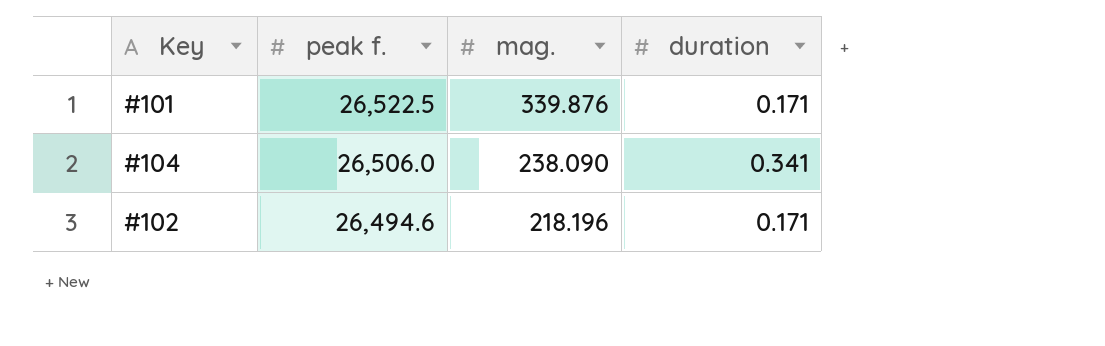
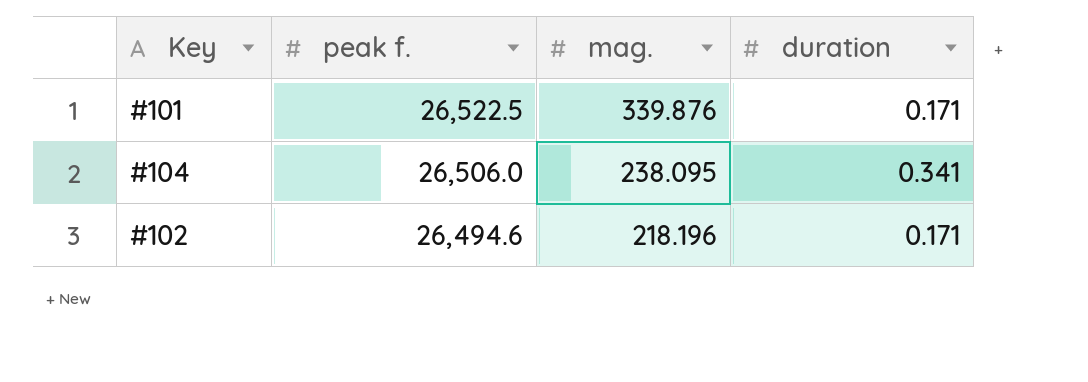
#104 | mag.: 238.090 -> 238.095

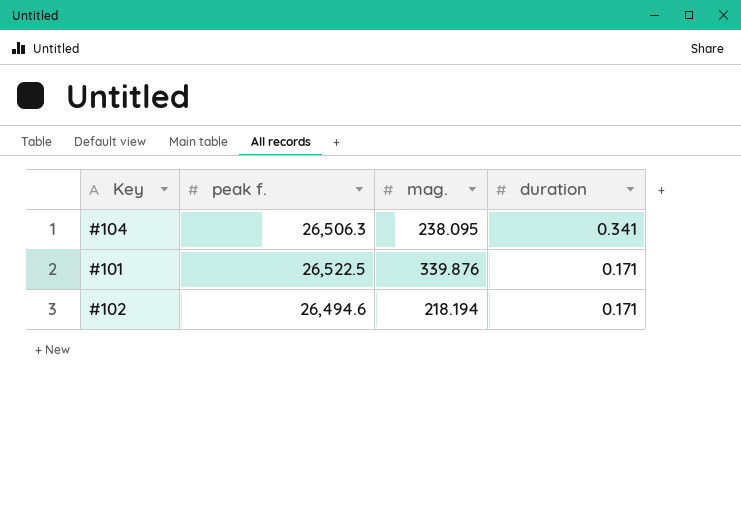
row order: peak f. descending -> duration descending
#104 | peak f.: 26,506.0 -> 26,506.3
#102 | mag.: 218.196 -> 218.194

